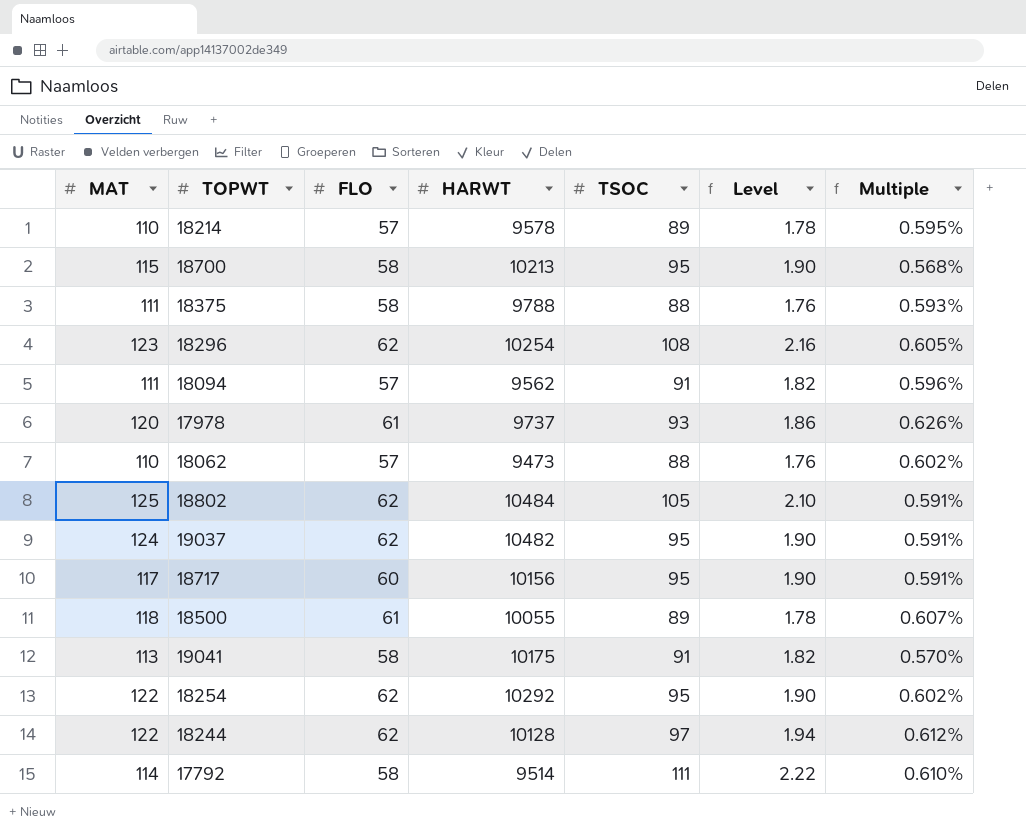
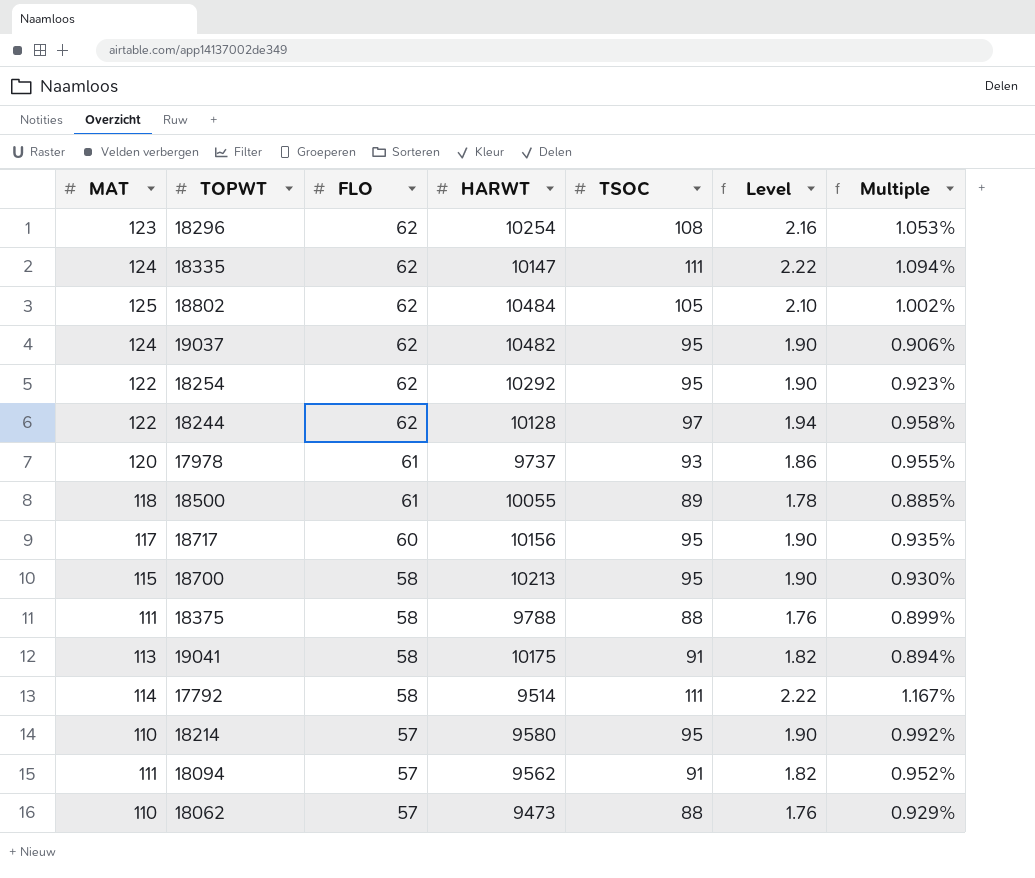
row order: none -> FLO descending
column Multiple | formula: [FLO] / [HARWT] -> [TSOC] / [HARWT]
row 18335: none -> 124 | 62 | 10147 | 111 | 2.22 | 1.094%
18214 | HARWT: 9578 -> 9580
18214 | TSOC: 89 -> 95
18214 | Level: 1.78 -> 1.90

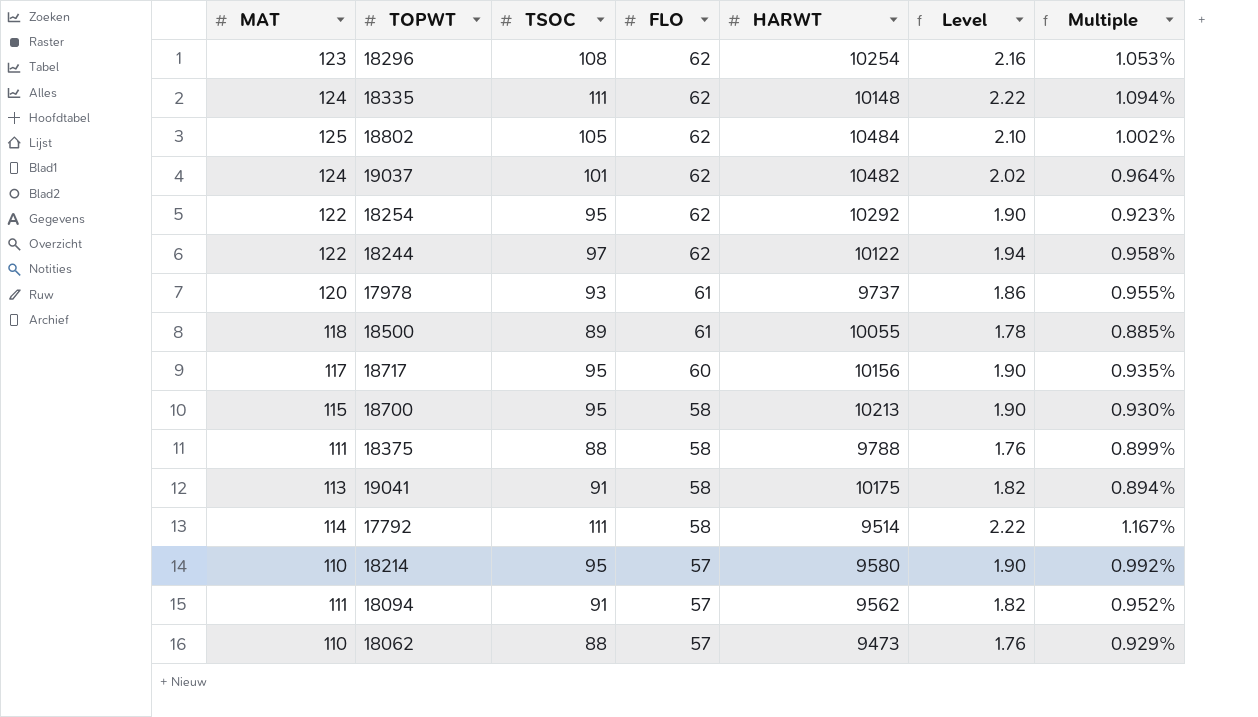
column TSOC | position: 5 -> 3
18335 | HARWT: 10147 -> 10148
19037 | TSOC: 95 -> 101
19037 | Level: 1.90 -> 2.02
19037 | Multiple: 0.906% -> 0.964%
18244 | HARWT: 10128 -> 10122

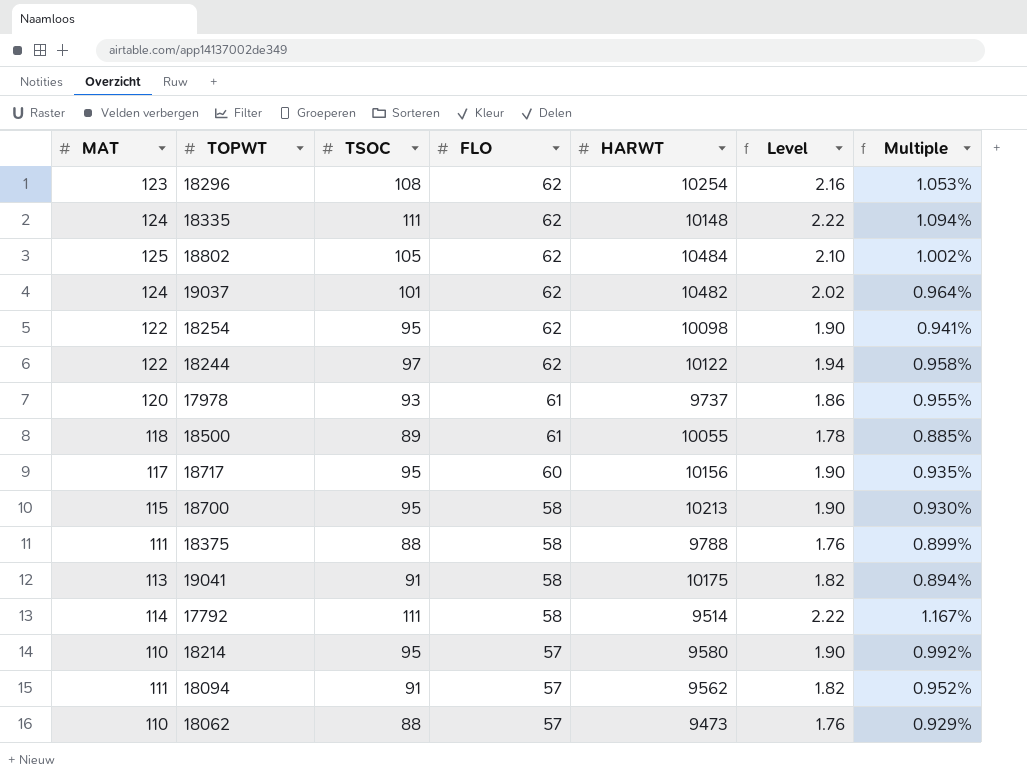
18254 | HARWT: 10292 -> 10098
18254 | Multiple: 0.923% -> 0.941%

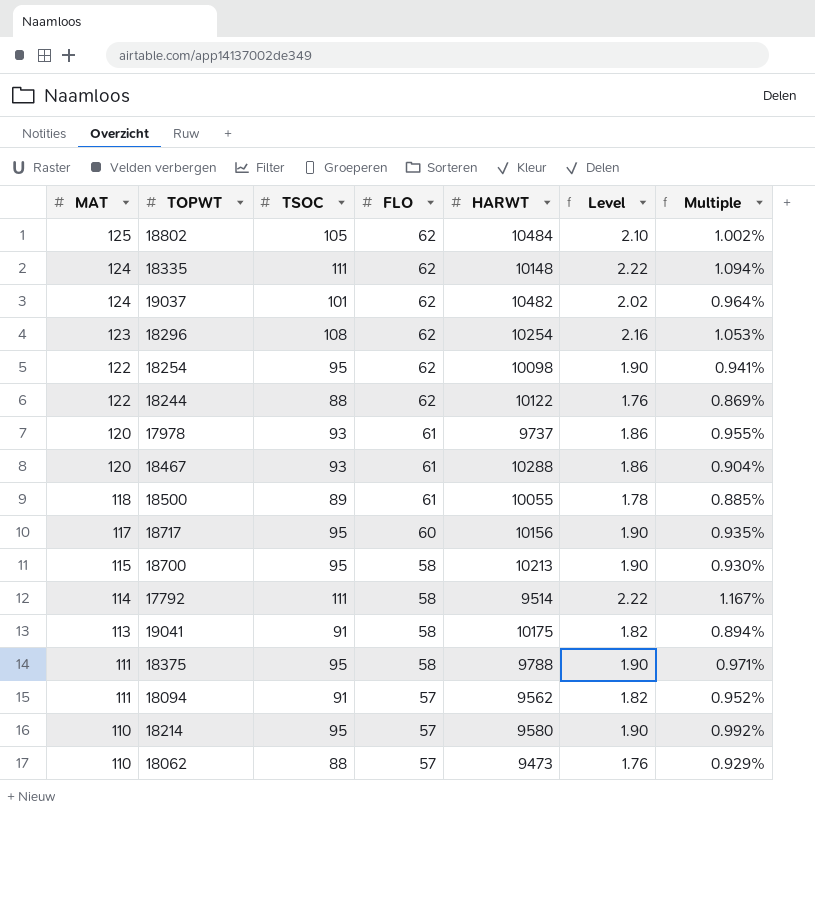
row order: FLO descending -> MAT descending
18244 | TSOC: 97 -> 88
18244 | Level: 1.94 -> 1.76
18244 | Multiple: 0.958% -> 0.869%
row 18467: none -> 120 | 93 | 61 | 10288 | 1.86 | 0.904%
18375 | TSOC: 88 -> 95
18375 | Level: 1.76 -> 1.90
18375 | Multiple: 0.899% -> 0.971%

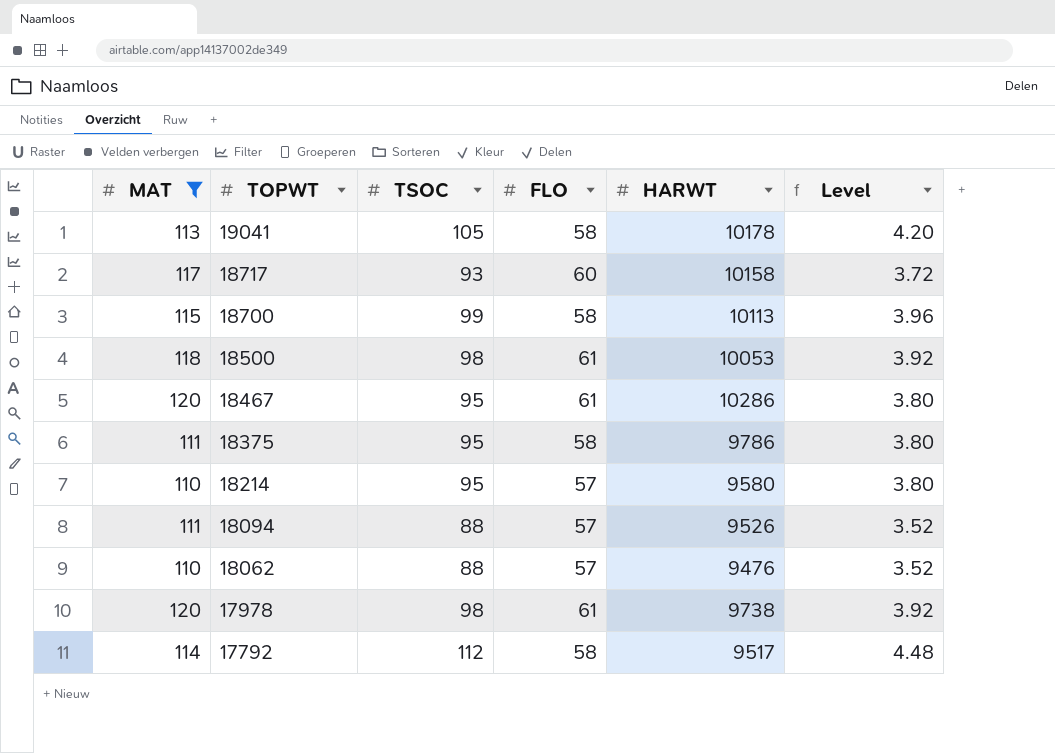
filter: none -> MAT <= 120
row order: MAT descending -> TOPWT descending
column Multiple | formula: [TSOC] / [HARWT] -> none
column Level | formula: [TSOC] * 0.02 -> [TSOC] * 0.04
19041 | TSOC: 91 -> 105
19041 | HARWT: 10175 -> 10178
18717 | TSOC: 95 -> 93
18717 | HARWT: 10156 -> 10158
18700 | TSOC: 95 -> 99
18700 | HARWT: 10213 -> 10113
18500 | TSOC: 89 -> 98
18500 | HARWT: 10055 -> 10053
18467 | TSOC: 93 -> 95
18467 | HARWT: 10288 -> 10286
18375 | HARWT: 9788 -> 9786
18094 | TSOC: 91 -> 88
18094 | HARWT: 9562 -> 9526
18062 | HARWT: 9473 -> 9476
17978 | TSOC: 93 -> 98
17978 | HARWT: 9737 -> 9738
17792 | TSOC: 111 -> 112
17792 | HARWT: 9514 -> 9517

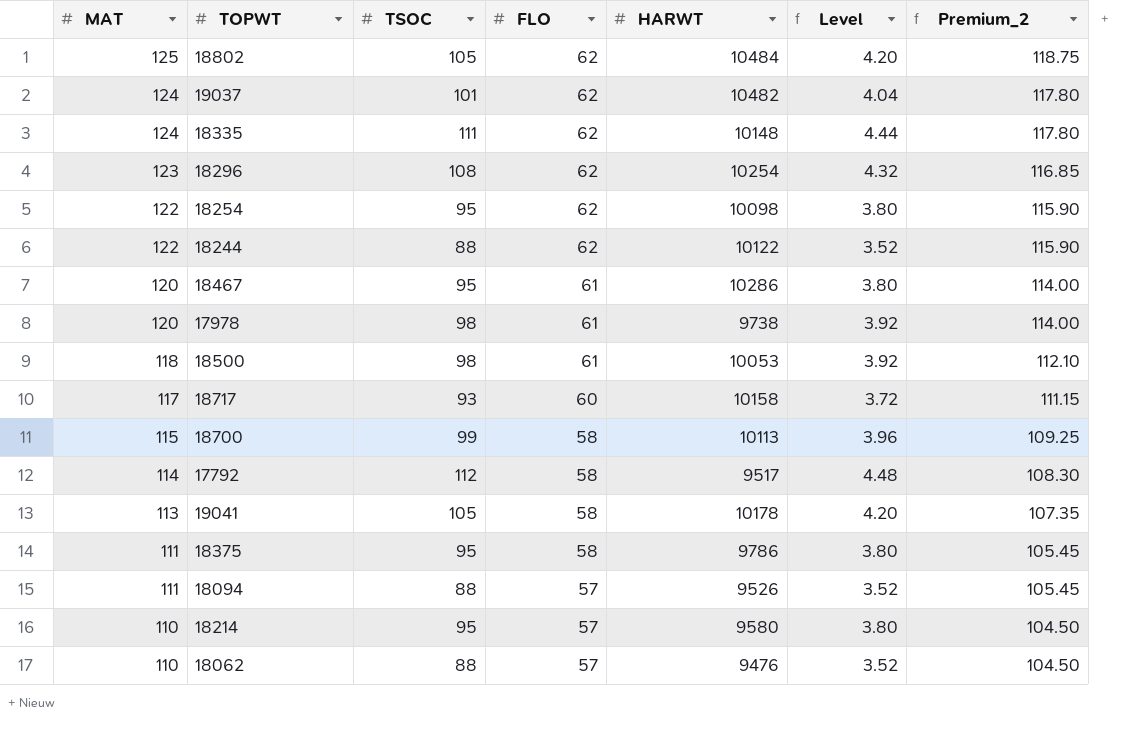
filter: MAT <= 120 -> none
row order: TOPWT descending -> MAT descending
column Premium_2 | formula: none -> [MAT] * 0.95

